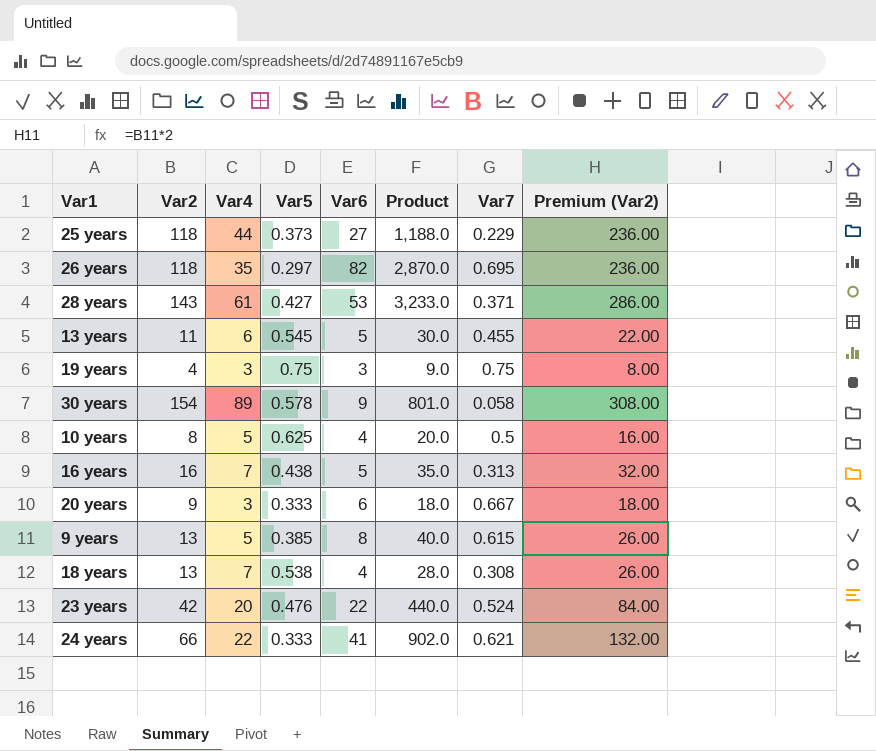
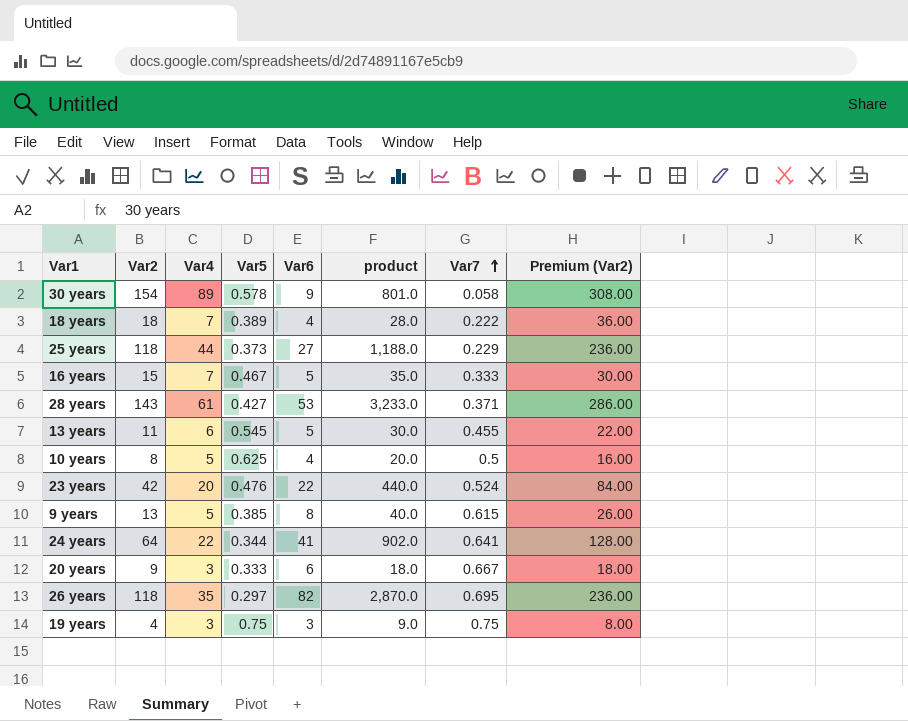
row order: none -> Var7 ascending
column name: Product -> product
18 years | Var2: 13 -> 18
18 years | Var5: 0.538 -> 0.389
18 years | Var7: 0.308 -> 0.222
18 years | Premium (Var2): 26.00 -> 36.00
16 years | Var2: 16 -> 15
16 years | Var5: 0.438 -> 0.467
16 years | Var7: 0.313 -> 0.333
16 years | Premium (Var2): 32.00 -> 30.00
24 years | Var2: 66 -> 64
24 years | Var5: 0.333 -> 0.344
24 years | Var7: 0.621 -> 0.641
24 years | Premium (Var2): 132.00 -> 128.00

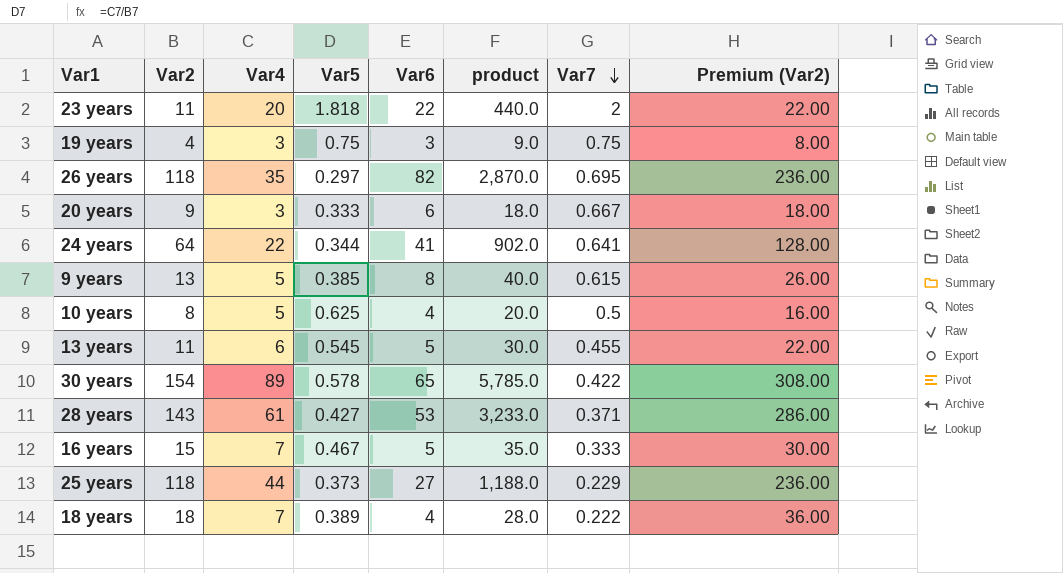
row order: Var7 ascending -> Var7 descending
23 years | Var2: 42 -> 11
23 years | Var5: 0.476 -> 1.818
23 years | Var7: 0.524 -> 2
23 years | Premium (Var2): 84.00 -> 22.00
30 years | Var6: 9 -> 65
30 years | product: 801.0 -> 5,785.0
30 years | Var7: 0.058 -> 0.422

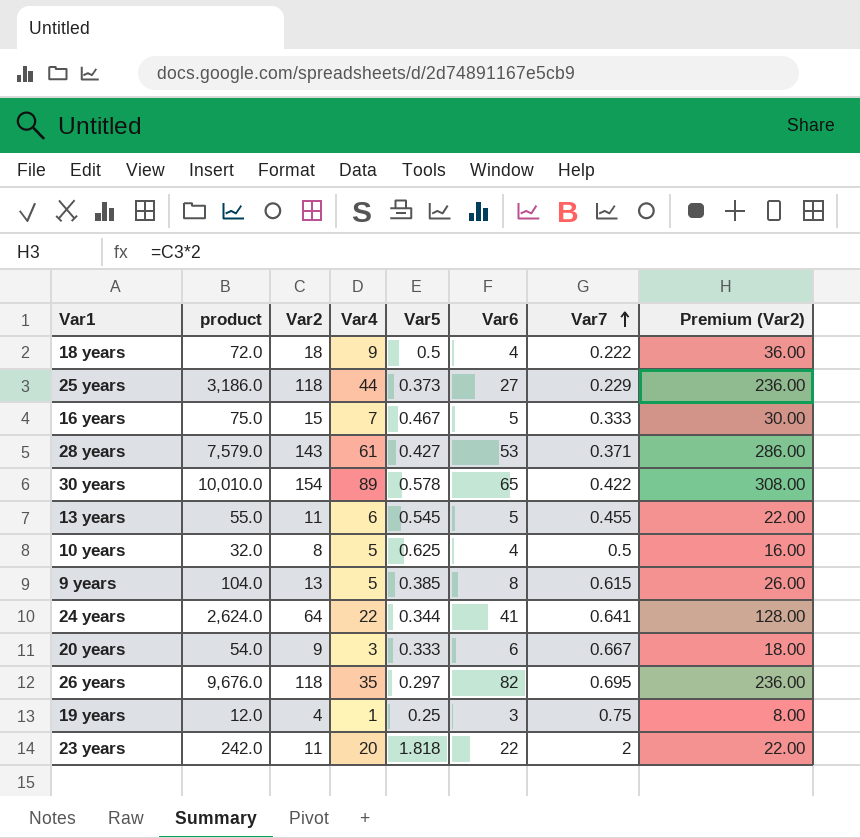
row order: Var7 descending -> Var7 ascending
column product | formula: [Var4] * [Var6] -> [Var2] * [Var6]
column product | position: 6 -> 2
18 years | Var4: 7 -> 9
18 years | Var5: 0.389 -> 0.5
19 years | Var4: 3 -> 1
19 years | Var5: 0.75 -> 0.25

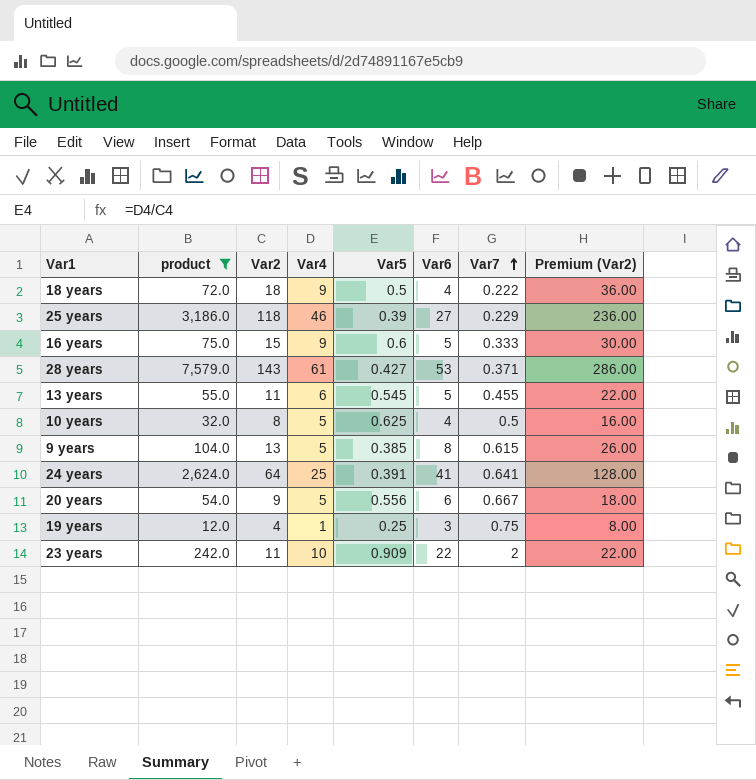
filter: none -> product <= 7,579.0
25 years | Var4: 44 -> 46
25 years | Var5: 0.373 -> 0.39
16 years | Var4: 7 -> 9
16 years | Var5: 0.467 -> 0.6
24 years | Var4: 22 -> 25
24 years | Var5: 0.344 -> 0.391
20 years | Var4: 3 -> 5
20 years | Var5: 0.333 -> 0.556
23 years | Var4: 20 -> 10
23 years | Var5: 1.818 -> 0.909

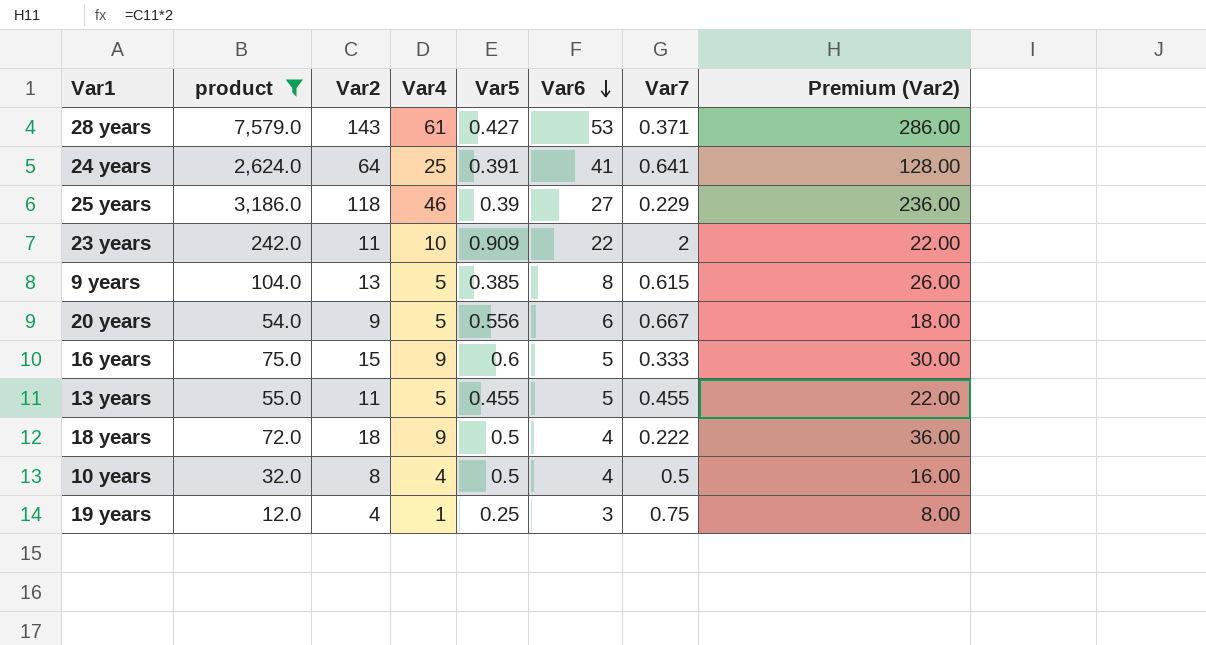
row order: Var7 ascending -> Var6 descending
13 years | Var4: 6 -> 5
13 years | Var5: 0.545 -> 0.455
10 years | Var4: 5 -> 4
10 years | Var5: 0.625 -> 0.5

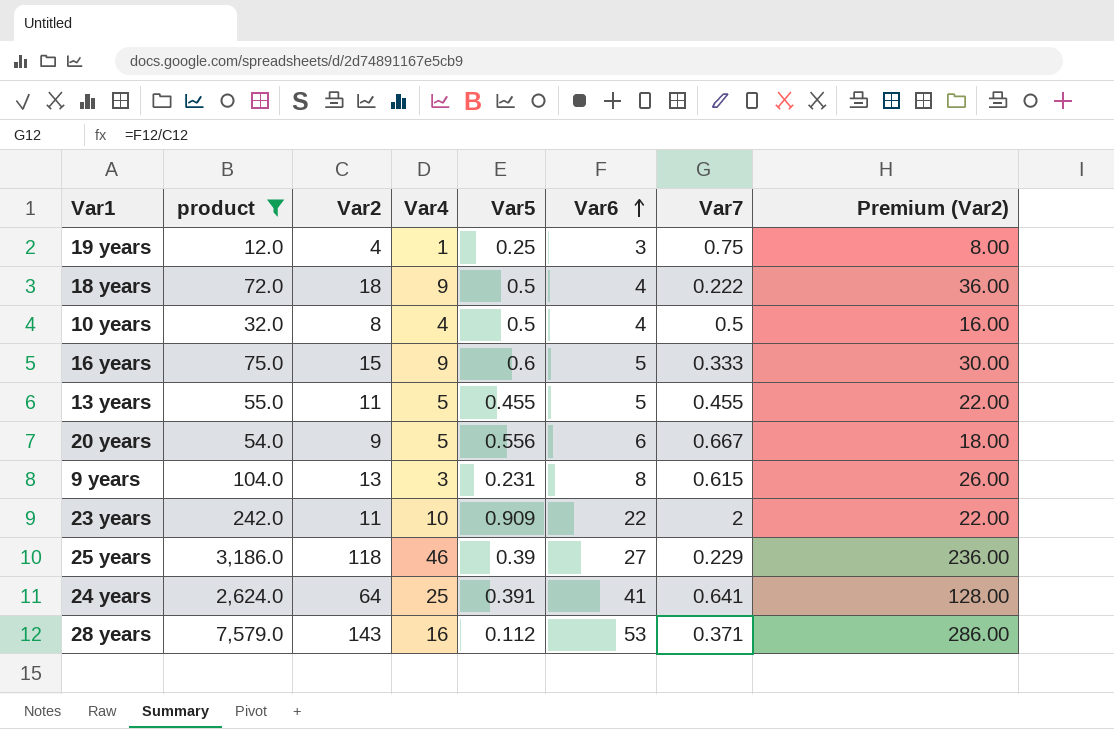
row order: Var6 descending -> Var6 ascending
9 years | Var4: 5 -> 3
9 years | Var5: 0.385 -> 0.231
28 years | Var4: 61 -> 16
28 years | Var5: 0.427 -> 0.112

